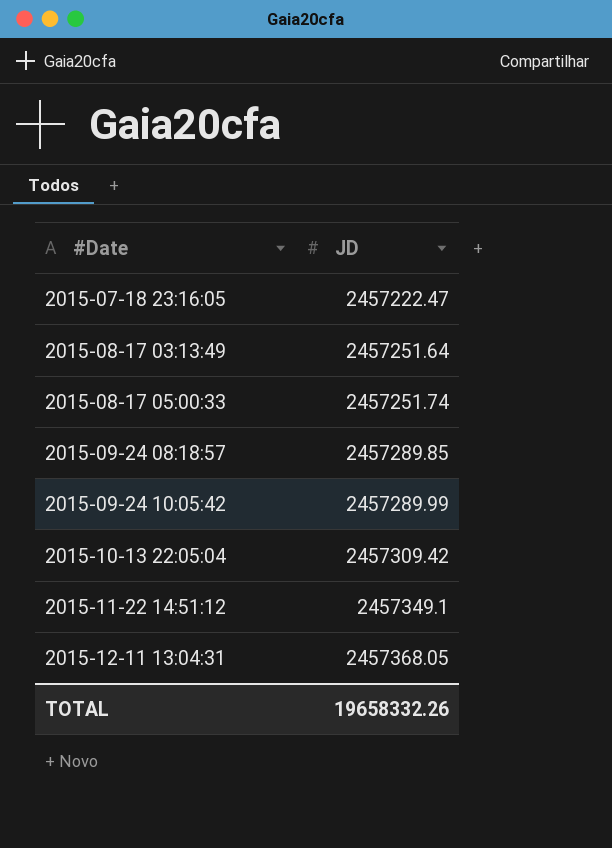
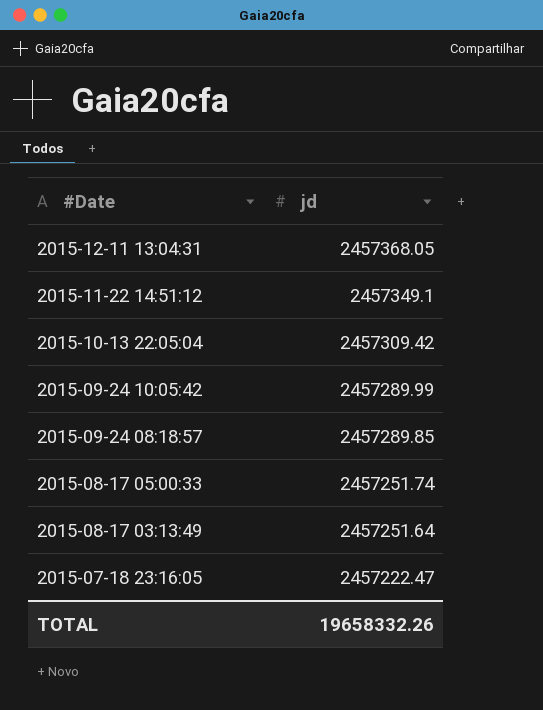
row order: #Date ascending -> #Date descending
column name: JD -> jd

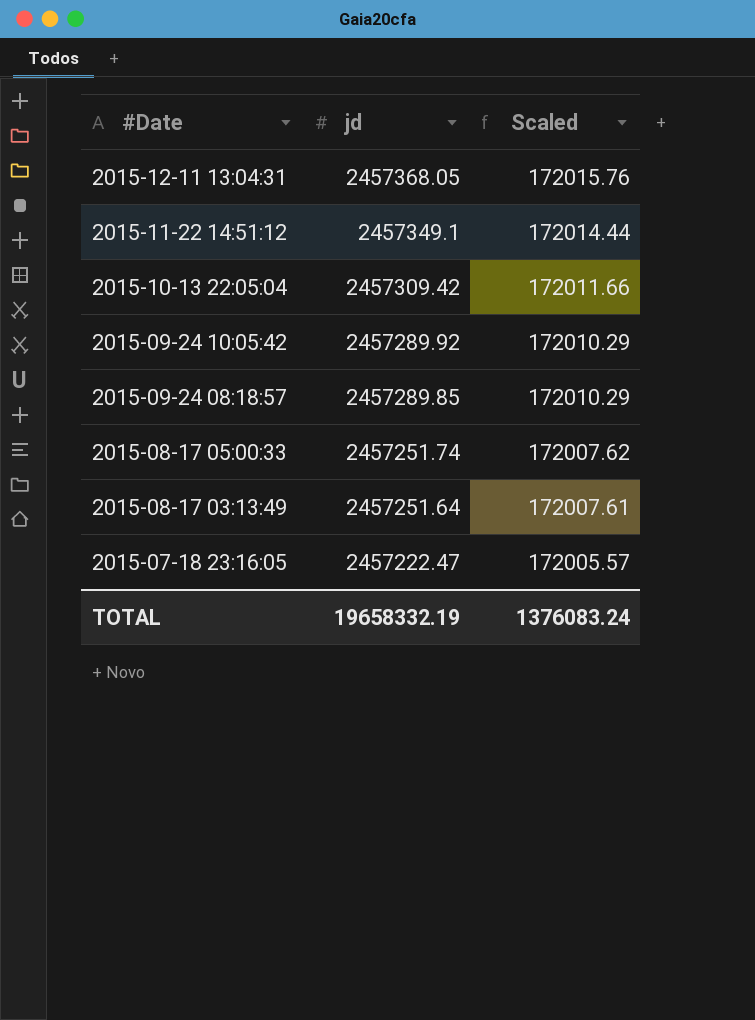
column Scaled | formula: none -> [jd] * 0.07
2015-09-24 10:05:42 | jd: 2457289.99 -> 2457289.92
TOTAL | jd: 19658332.26 -> 19658332.19

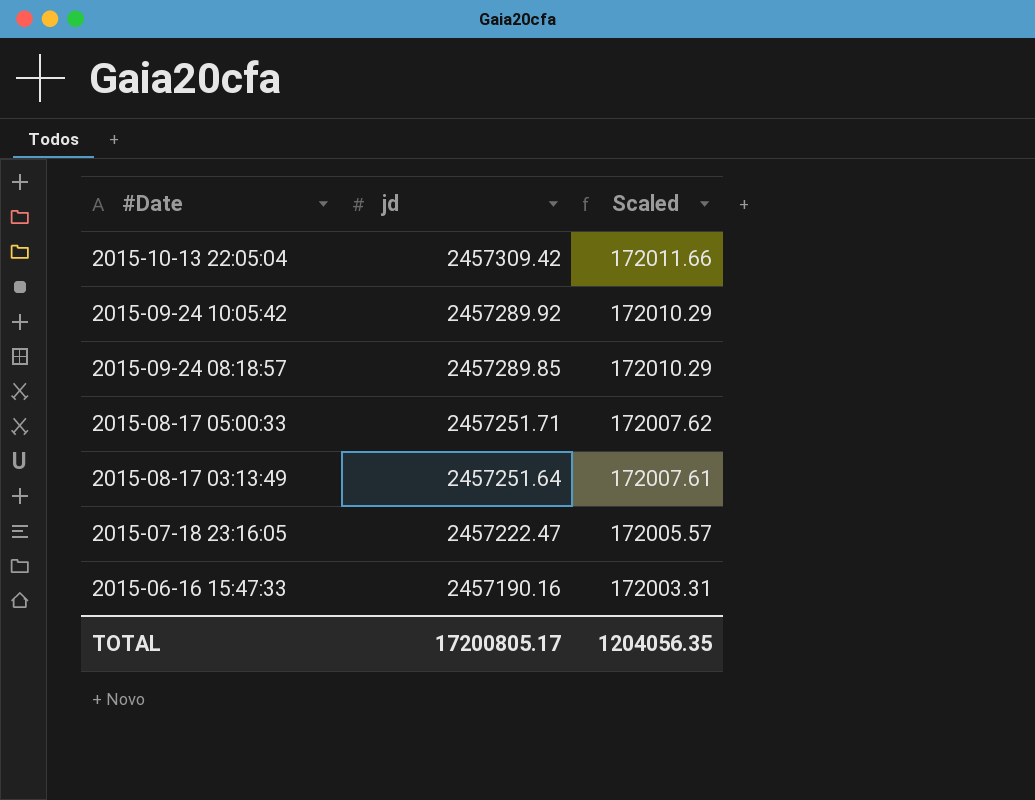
row 2015-12-11 13:04:31: 2457368.05 | 172015.76 -> none
row 2015-11-22 14:51:12: 2457349.1 | 172014.44 -> none
2015-08-17 05:00:33 | jd: 2457251.74 -> 2457251.71
row 2015-06-16 15:47:33: none -> 2457190.16 | 172003.31
TOTAL | jd: 19658332.19 -> 17200805.17
TOTAL | Scaled: 1376083.24 -> 1204056.35

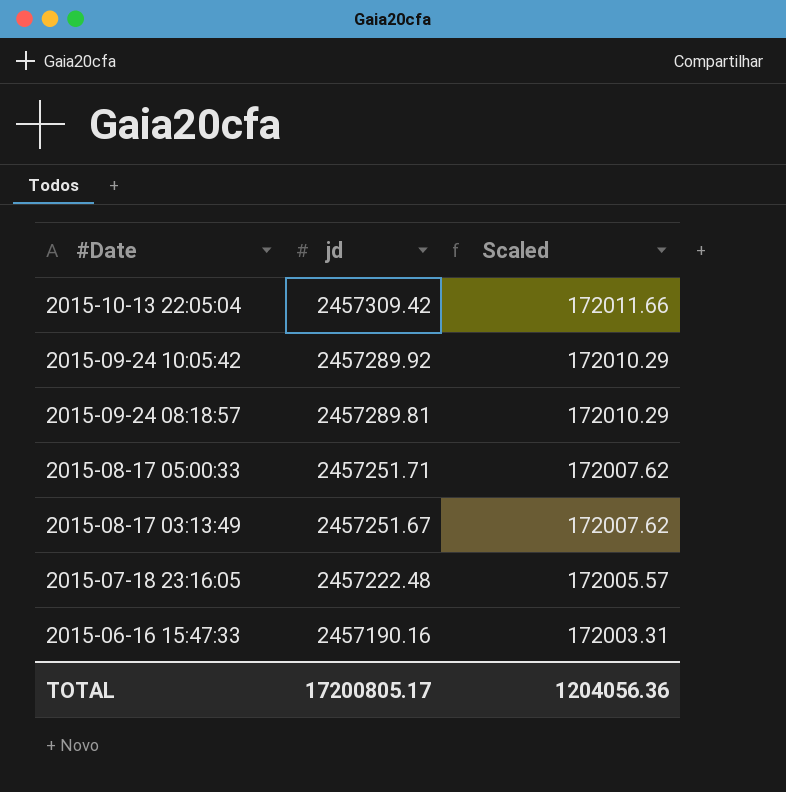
2015-09-24 08:18:57 | jd: 2457289.85 -> 2457289.81
2015-08-17 03:13:49 | jd: 2457251.64 -> 2457251.67
2015-08-17 03:13:49 | Scaled: 172007.61 -> 172007.62
2015-07-18 23:16:05 | jd: 2457222.47 -> 2457222.48
TOTAL | Scaled: 1204056.35 -> 1204056.36

